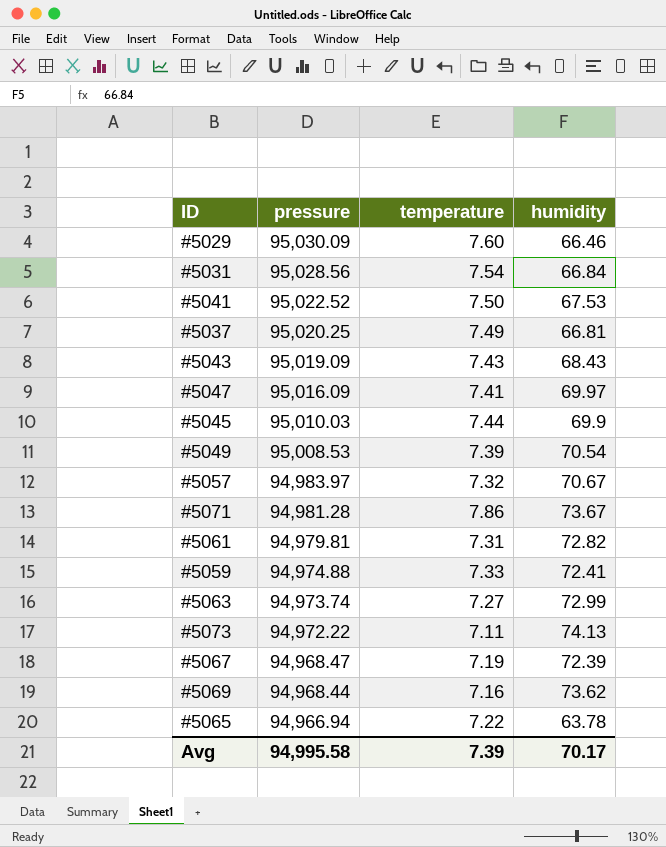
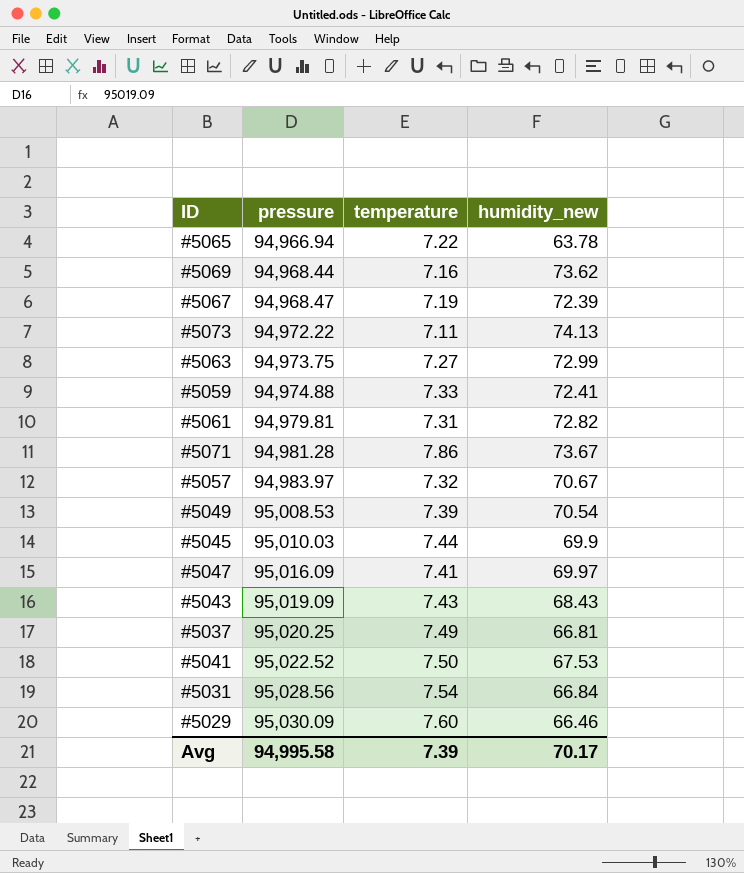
row order: pressure descending -> pressure ascending
column name: humidity -> humidity_new
#5063 | pressure: 94,973.74 -> 94,973.75

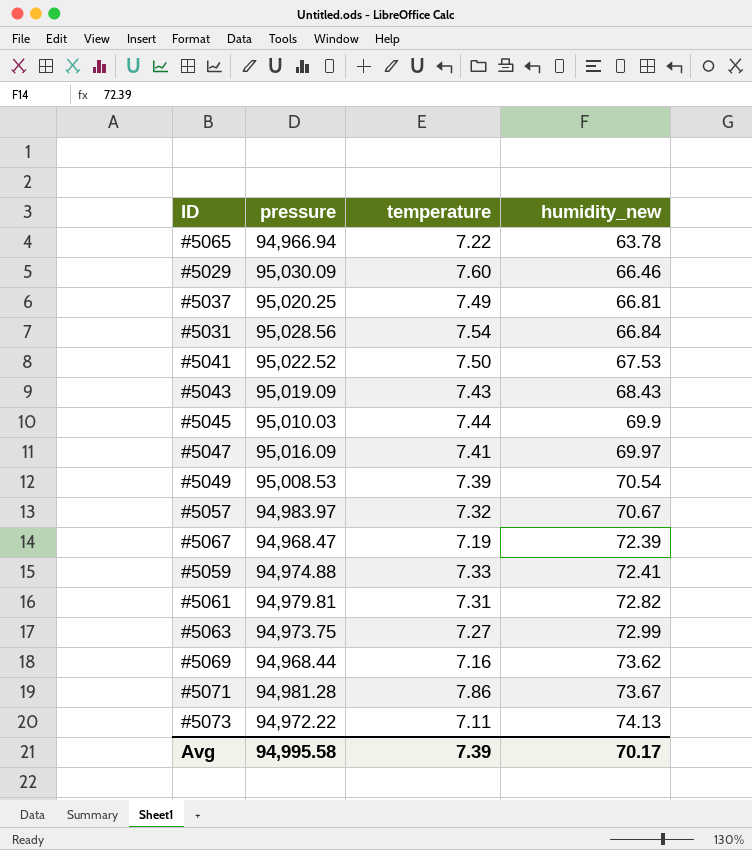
row order: pressure ascending -> humidity_new ascending

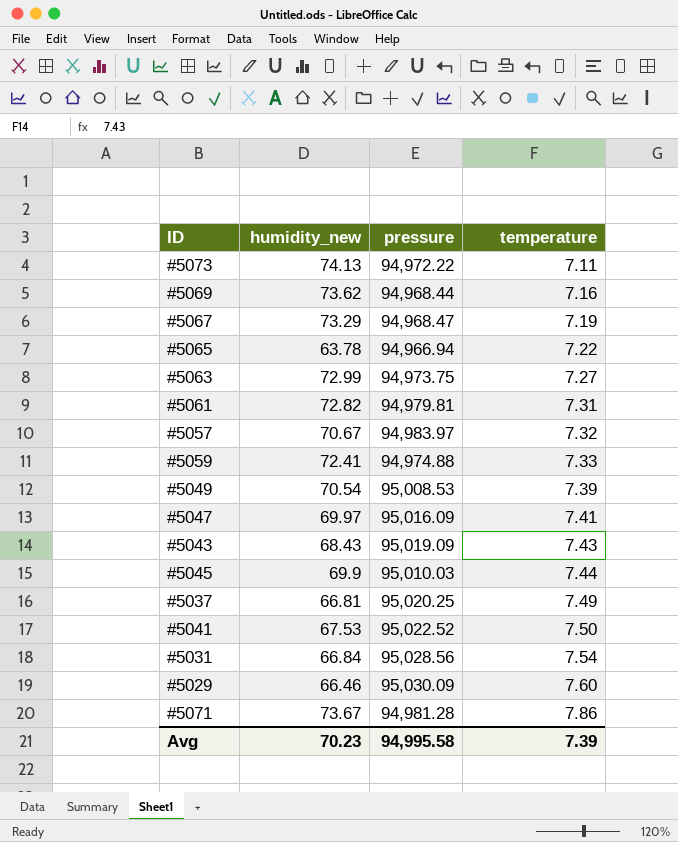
row order: humidity_new ascending -> temperature ascending
column humidity_new | position: 4 -> 2
#5067 | humidity_new: 72.39 -> 73.29
Avg | humidity_new: 70.17 -> 70.23

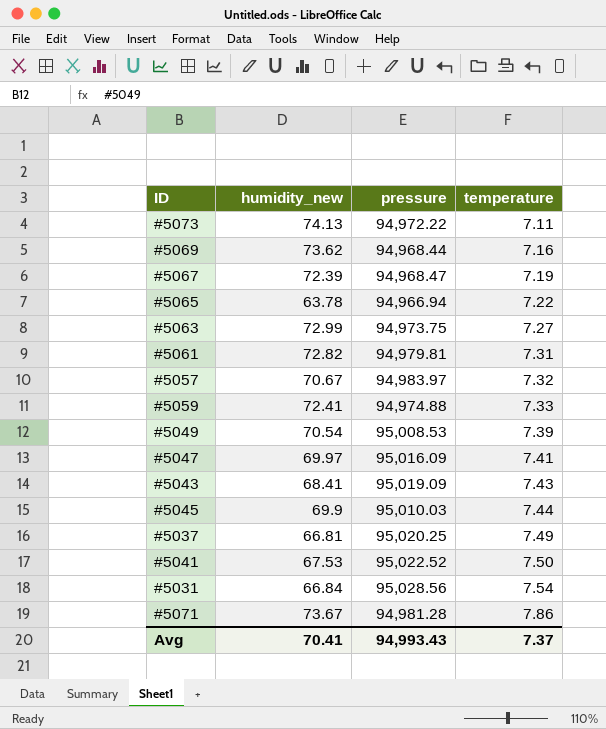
row #5029: 66.46 | 95,030.09 | 7.60 -> none
#5067 | humidity_new: 73.29 -> 72.39
#5043 | humidity_new: 68.43 -> 68.41
Avg | humidity_new: 70.23 -> 70.41
Avg | pressure: 94,995.58 -> 94,993.43
Avg | temperature: 7.39 -> 7.37

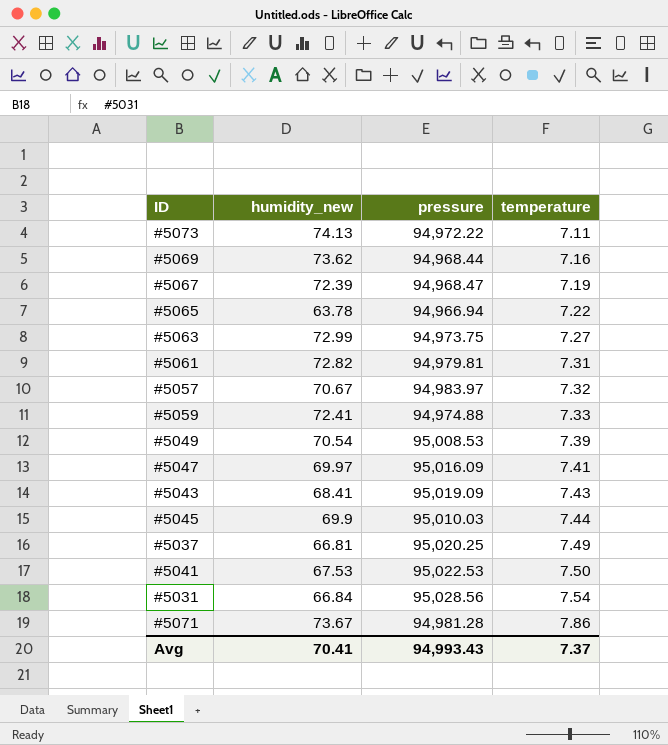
#5041 | pressure: 95,022.52 -> 95,022.53

